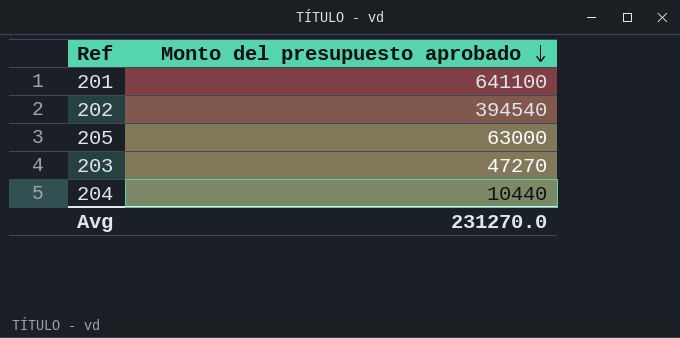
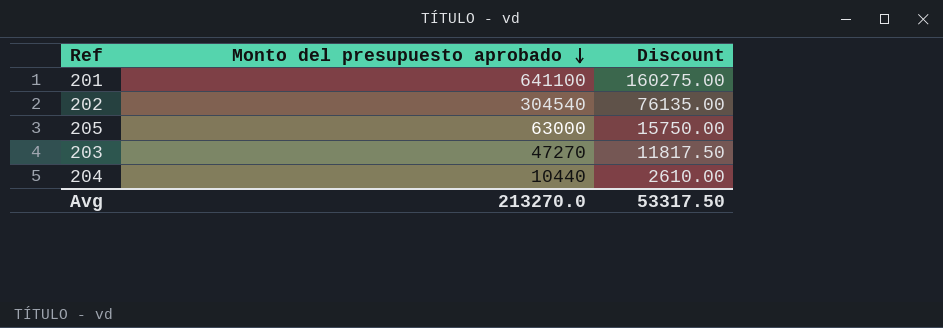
column Discount | formula: none -> [Monto del presupuesto aprobado] * 0.25
202 | Monto del presupuesto aprobado: 394540 -> 304540
Avg | Monto del presupuesto aprobado: 231270.0 -> 213270.0

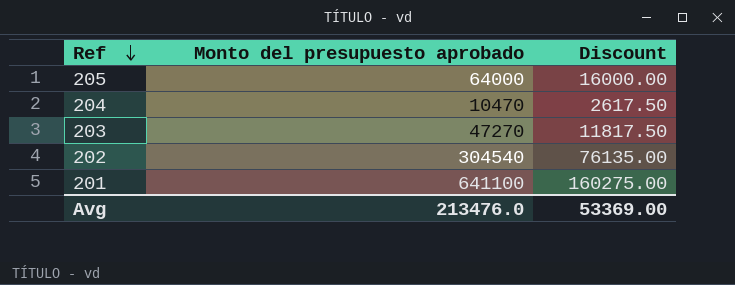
row order: Monto del presupuesto aprobado descending -> Ref descending
205 | Monto del presupuesto aprobado: 63000 -> 64000
205 | Discount: 15750.00 -> 16000.00
204 | Monto del presupuesto aprobado: 10440 -> 10470
204 | Discount: 2610.00 -> 2617.50
Avg | Monto del presupuesto aprobado: 213270.0 -> 213476.0
Avg | Discount: 53317.50 -> 53369.00

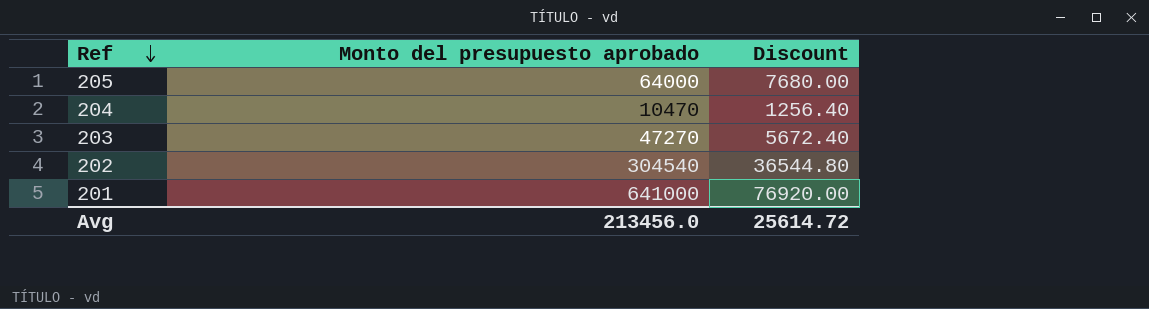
column Discount | formula: [Monto del presupuesto aprobado] * 0.25 -> [Monto del presupuesto aprobado] * 0.12
201 | Monto del presupuesto aprobado: 641100 -> 641000
Avg | Monto del presupuesto aprobado: 213476.0 -> 213456.0
Avg | Discount: 53369.00 -> 25614.72

